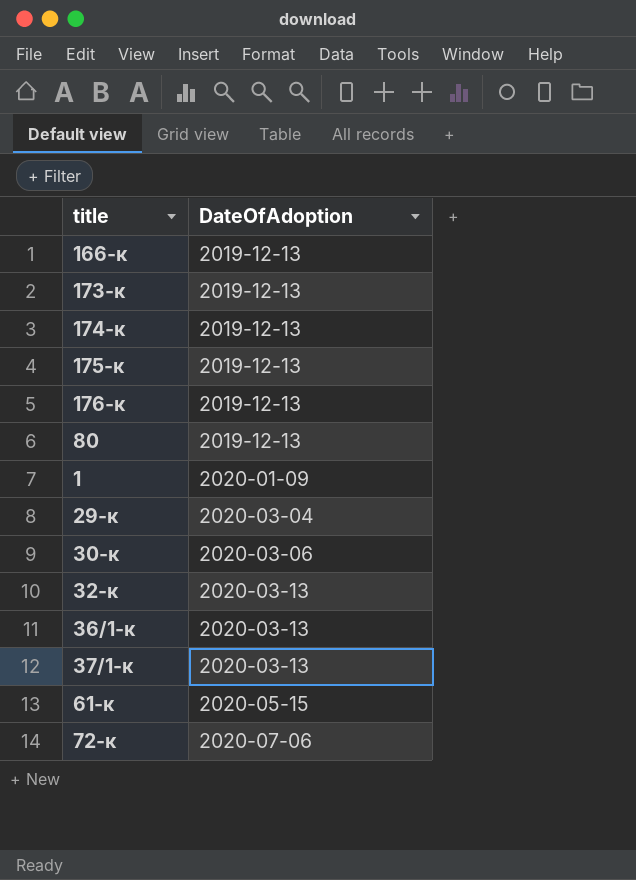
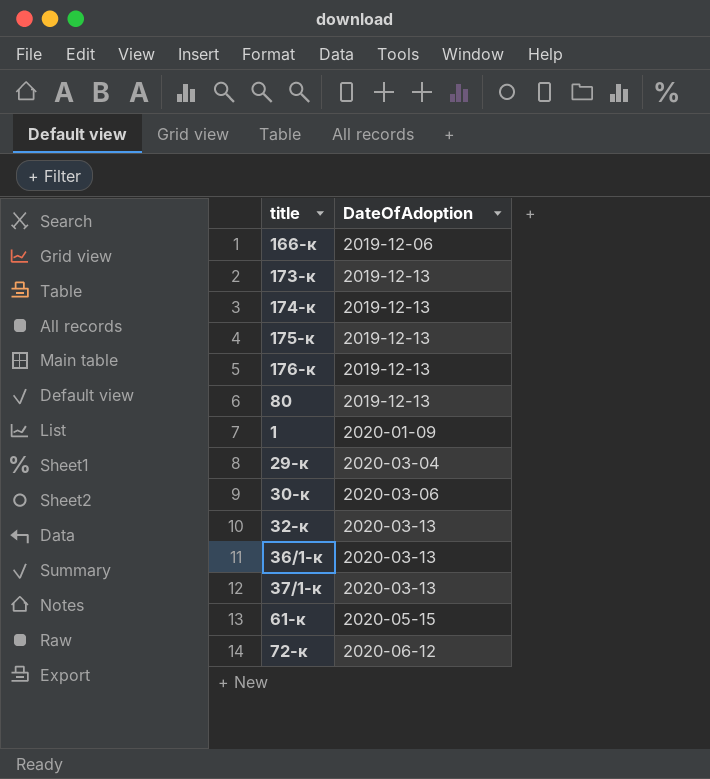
166-к | DateOfAdoption: 2019-12-13 -> 2019-12-06
72-к | DateOfAdoption: 2020-07-06 -> 2020-06-12

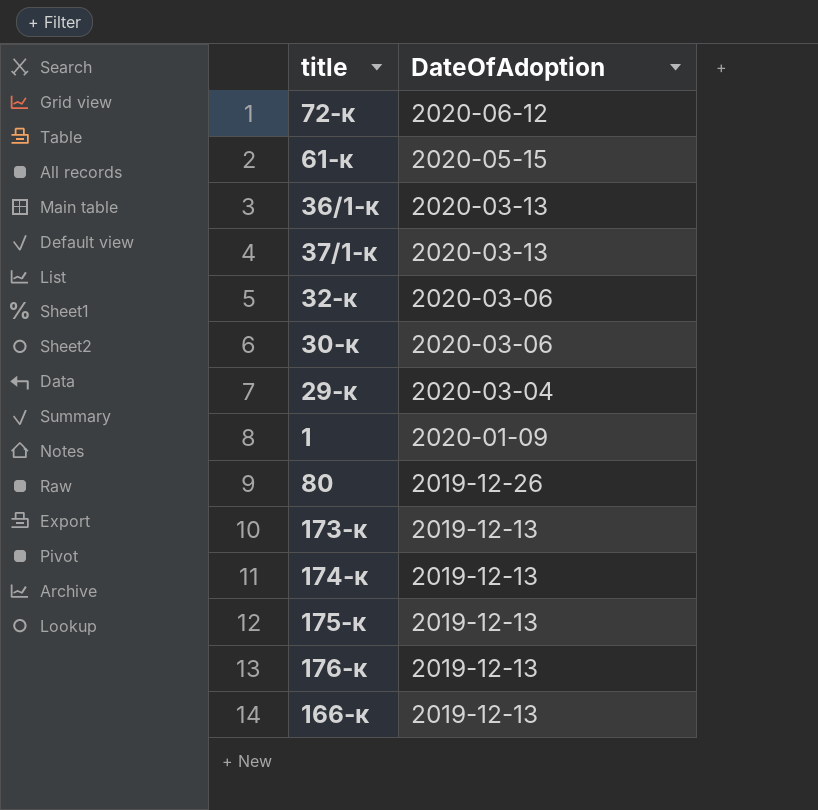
row order: DateOfAdoption ascending -> DateOfAdoption descending
32-к | DateOfAdoption: 2020-03-13 -> 2020-03-06
80 | DateOfAdoption: 2019-12-13 -> 2019-12-26
166-к | DateOfAdoption: 2019-12-06 -> 2019-12-13

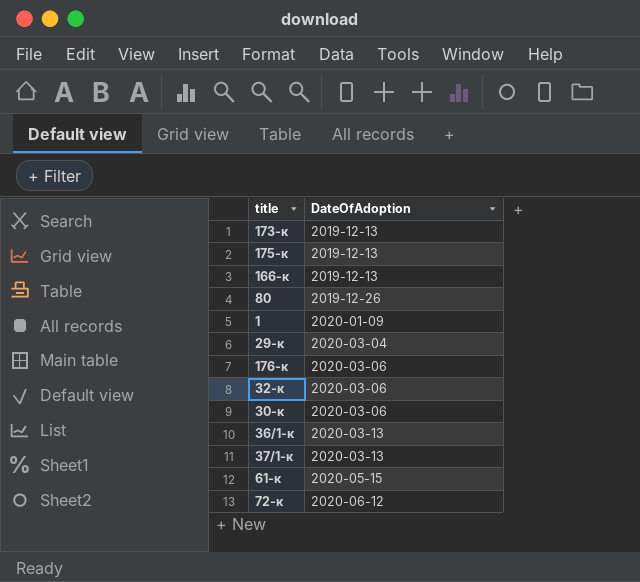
row order: DateOfAdoption descending -> DateOfAdoption ascending
row 174-к: 2019-12-13 -> none
176-к | DateOfAdoption: 2019-12-13 -> 2020-03-06

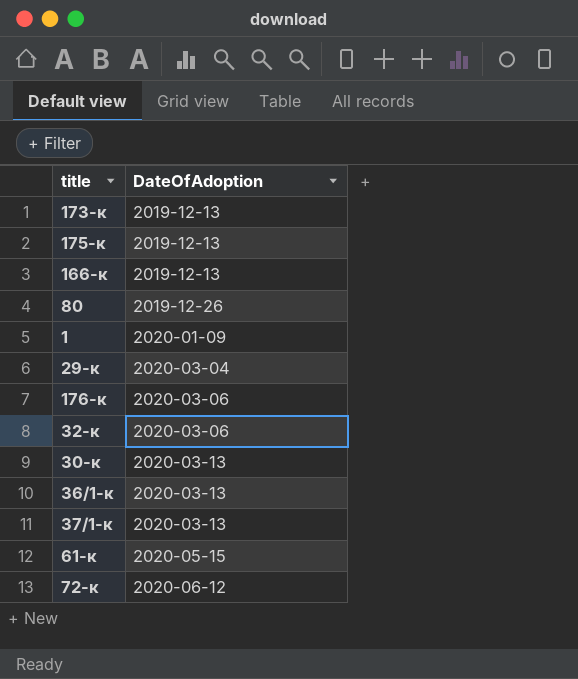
30-к | DateOfAdoption: 2020-03-06 -> 2020-03-13

